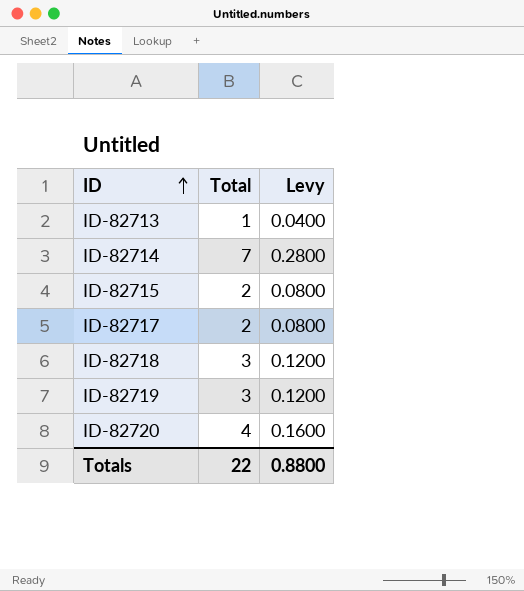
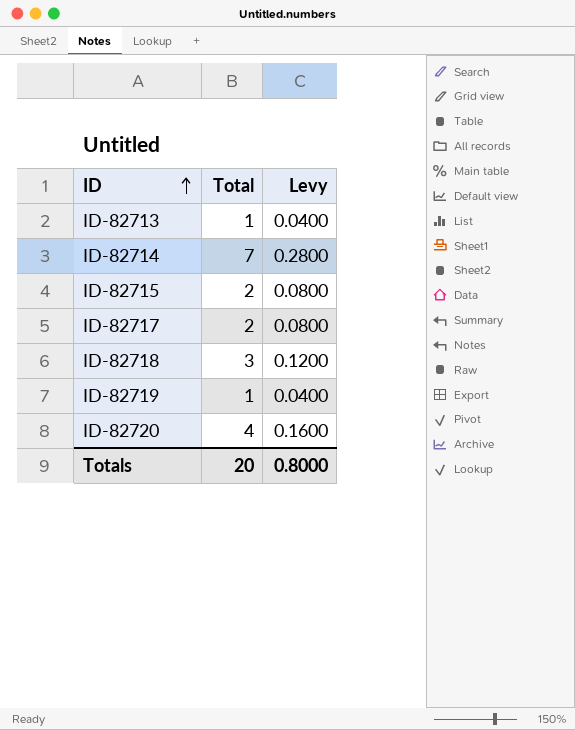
ID-82719 | Total: 3 -> 1
ID-82719 | Levy: 0.1200 -> 0.0400
Totals | Total: 22 -> 20
Totals | Levy: 0.8800 -> 0.8000

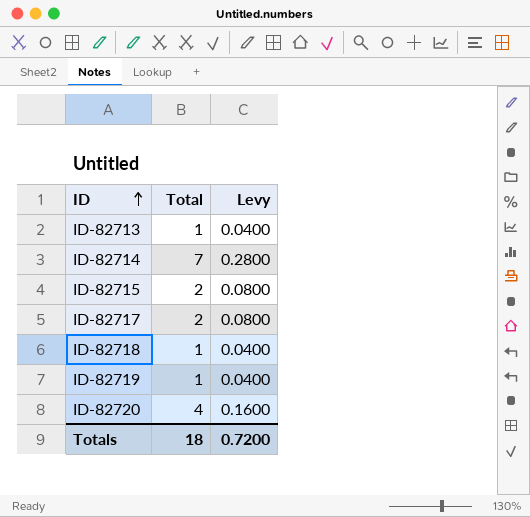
ID-82718 | Total: 3 -> 1
ID-82718 | Levy: 0.1200 -> 0.0400
Totals | Total: 20 -> 18
Totals | Levy: 0.8000 -> 0.7200

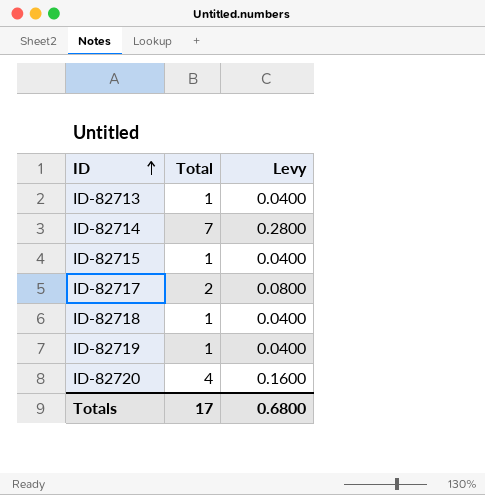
ID-82715 | Total: 2 -> 1
ID-82715 | Levy: 0.0800 -> 0.0400
Totals | Total: 18 -> 17
Totals | Levy: 0.7200 -> 0.6800

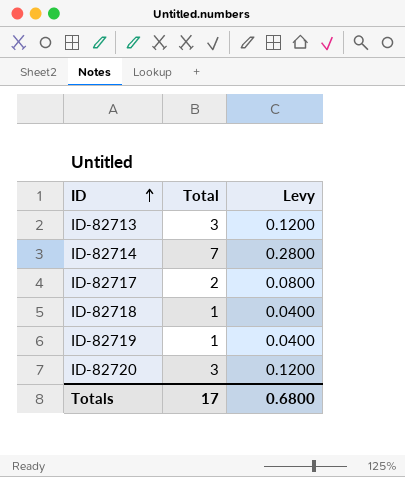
row ID-82715: 1 | 0.0400 -> none
ID-82713 | Total: 1 -> 3
ID-82713 | Levy: 0.0400 -> 0.1200
ID-82720 | Total: 4 -> 3
ID-82720 | Levy: 0.1600 -> 0.1200

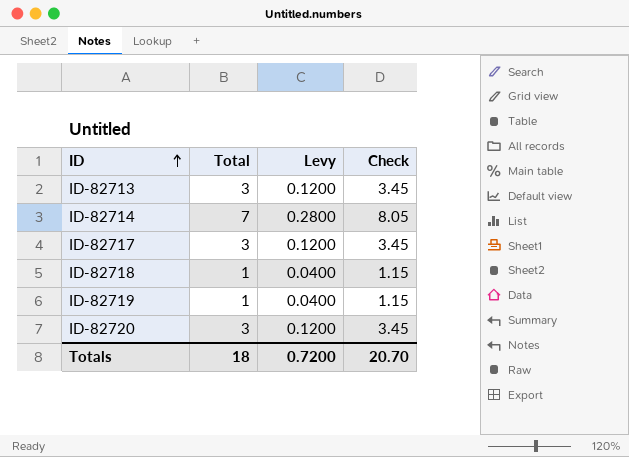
column Check | formula: none -> [Total] * 1.15
ID-82717 | Total: 2 -> 3
ID-82717 | Levy: 0.0800 -> 0.1200
Totals | Total: 17 -> 18
Totals | Levy: 0.6800 -> 0.7200

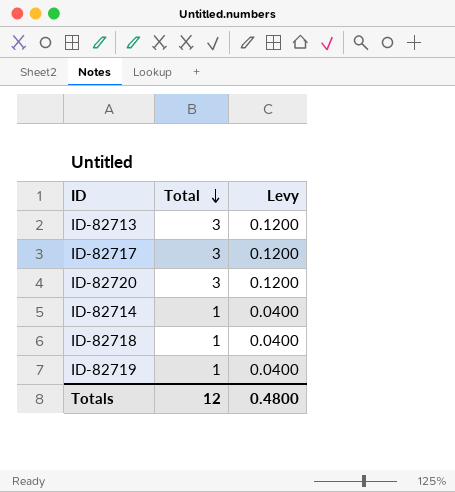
row order: ID ascending -> Total descending
column Check | formula: [Total] * 1.15 -> none
ID-82714 | Total: 7 -> 1
ID-82714 | Levy: 0.2800 -> 0.0400
Totals | Total: 18 -> 12
Totals | Levy: 0.7200 -> 0.4800

